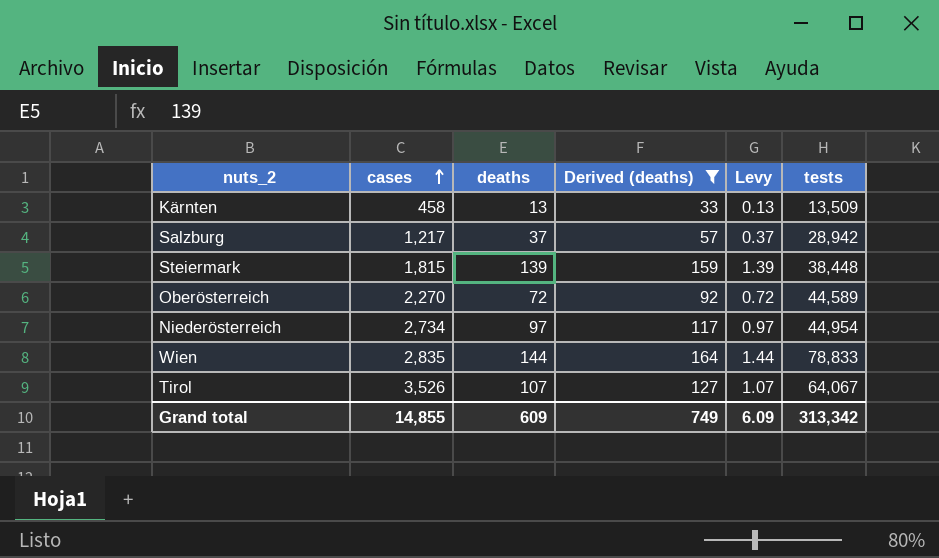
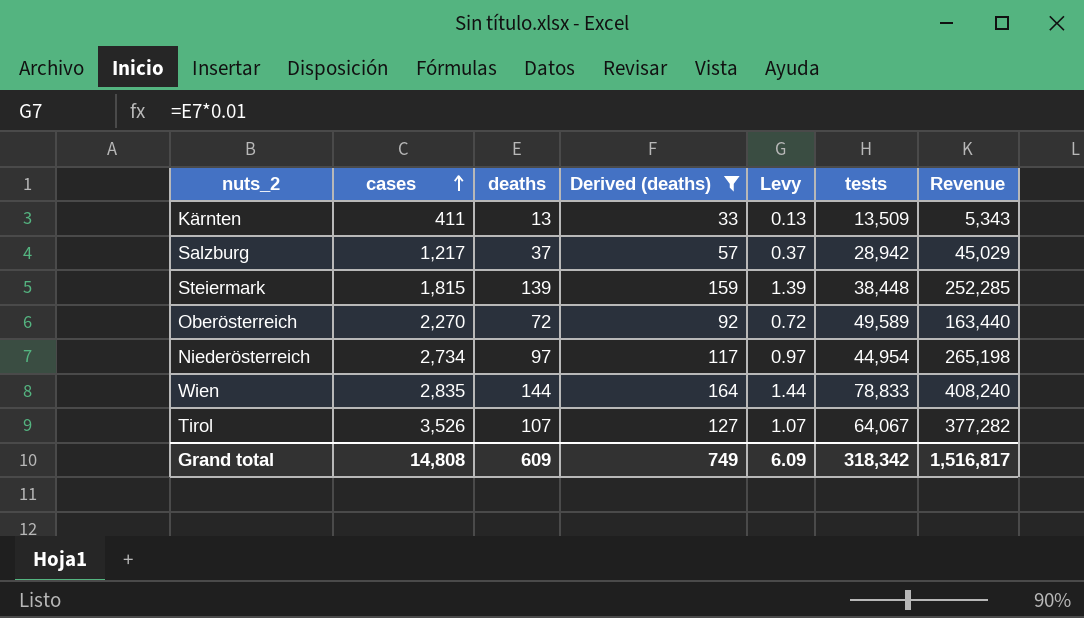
column Revenue | formula: none -> [cases] * [deaths]
Kärnten | cases: 458 -> 411
Oberösterreich | tests: 44,589 -> 49,589
Grand total | cases: 14,855 -> 14,808
Grand total | tests: 313,342 -> 318,342

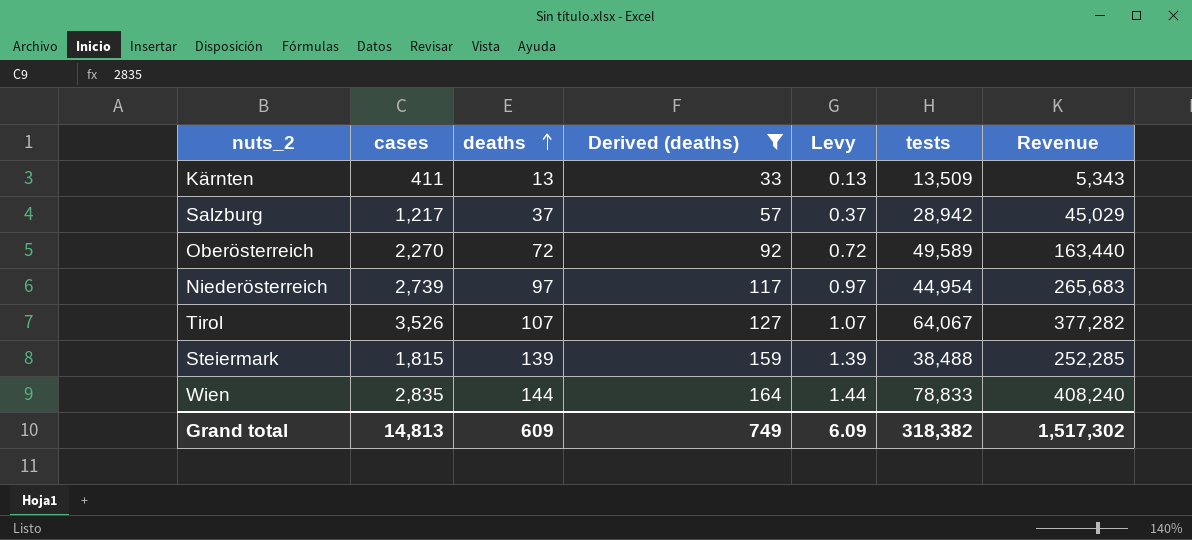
row order: cases ascending -> deaths ascending
Niederösterreich | cases: 2,734 -> 2,739
Niederösterreich | Revenue: 265,198 -> 265,683
Steiermark | tests: 38,448 -> 38,488
Grand total | cases: 14,808 -> 14,813
Grand total | tests: 318,342 -> 318,382
Grand total | Revenue: 1,516,817 -> 1,517,302

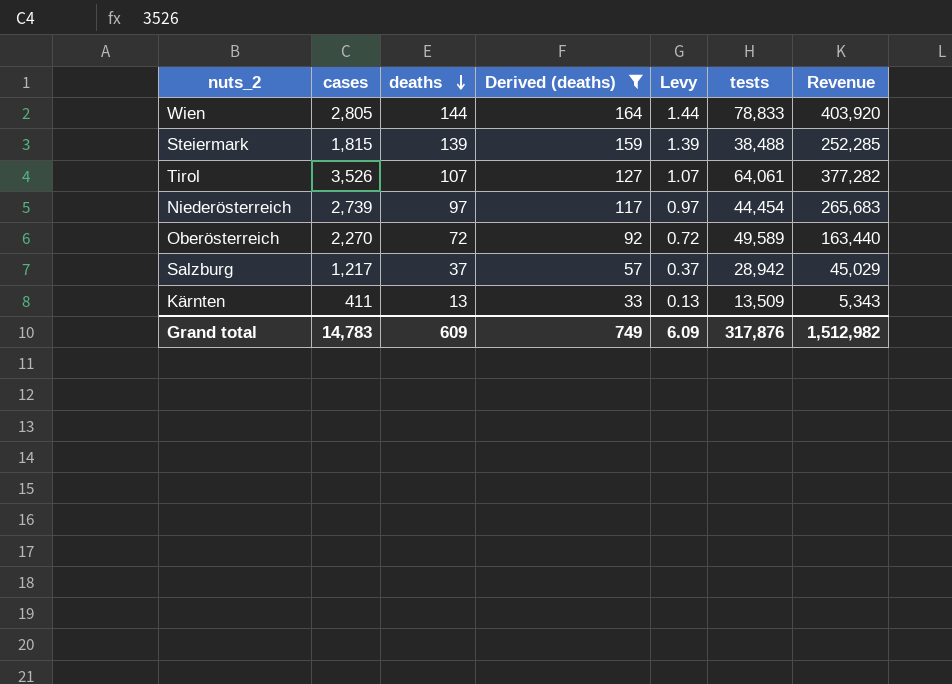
row order: deaths ascending -> deaths descending
Wien | cases: 2,835 -> 2,805
Wien | Revenue: 408,240 -> 403,920
Tirol | tests: 64,067 -> 64,061
Niederösterreich | tests: 44,954 -> 44,454
Grand total | cases: 14,813 -> 14,783
Grand total | tests: 318,382 -> 317,876
Grand total | Revenue: 1,517,302 -> 1,512,982

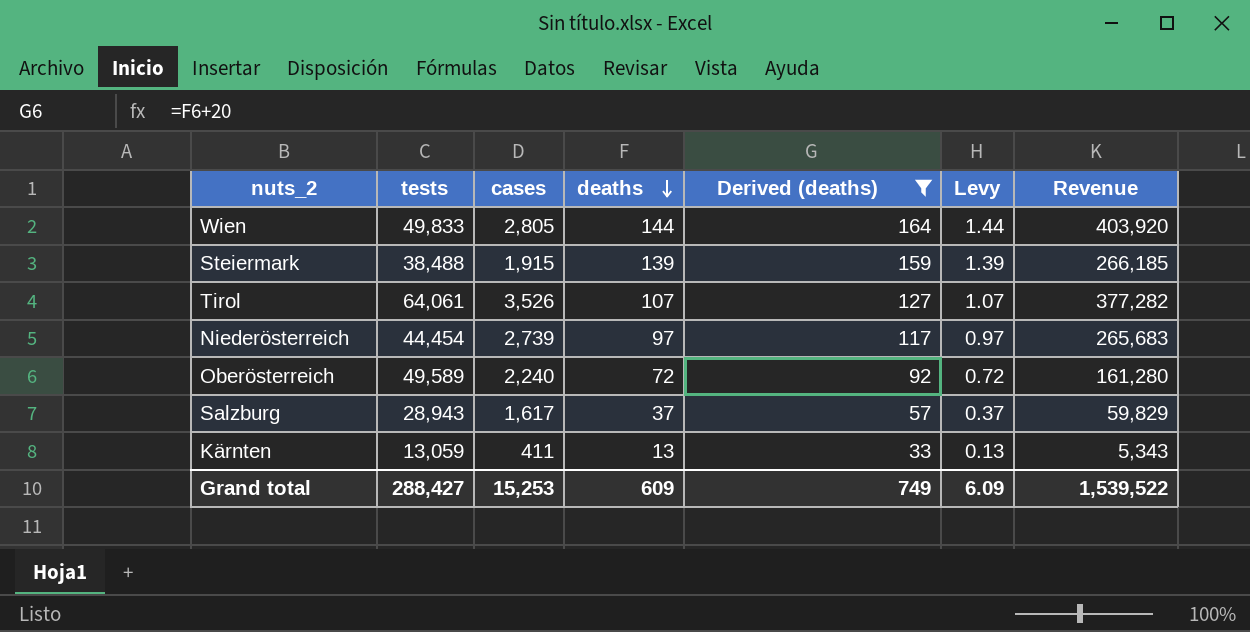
column tests | position: 6 -> 2
Wien | tests: 78,833 -> 49,833
Steiermark | cases: 1,815 -> 1,915
Steiermark | Revenue: 252,285 -> 266,185
Oberösterreich | cases: 2,270 -> 2,240
Oberösterreich | Revenue: 163,440 -> 161,280
Salzburg | tests: 28,942 -> 28,943
Salzburg | cases: 1,217 -> 1,617
Salzburg | Revenue: 45,029 -> 59,829
Kärnten | tests: 13,509 -> 13,059
Grand total | tests: 317,876 -> 288,427
Grand total | cases: 14,783 -> 15,253
Grand total | Revenue: 1,512,982 -> 1,539,522

